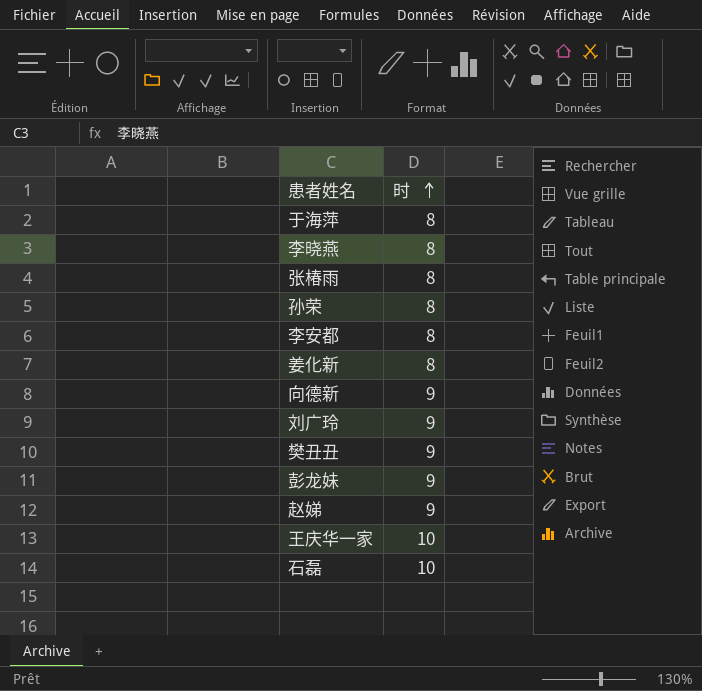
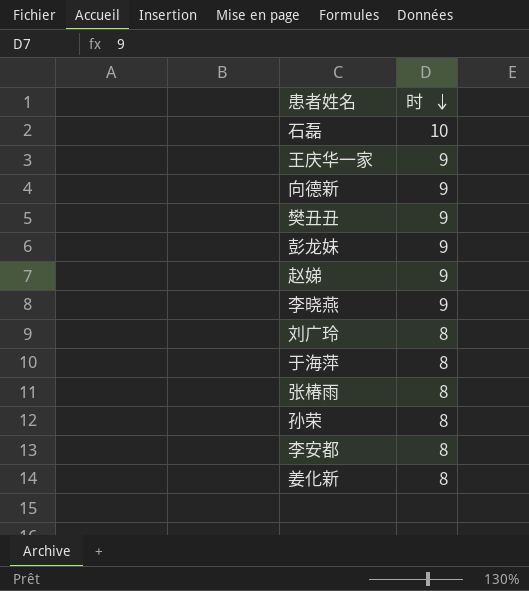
row order: 时 ascending -> 时 descending
王庆华一家 | 时: 10 -> 9
李晓燕 | 时: 8 -> 9
刘广玲 | 时: 9 -> 8

